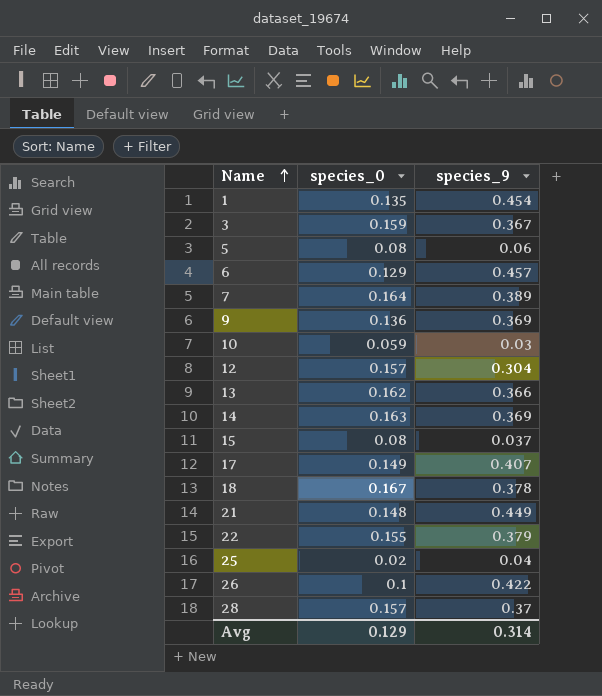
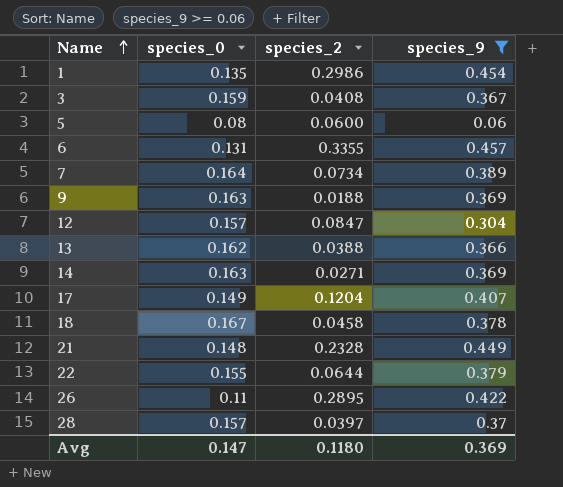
filter: none -> species_9 >= 0.06
column species_2 | position: none -> 3
6 | species_0: 0.129 -> 0.131
9 | species_0: 0.136 -> 0.163
26 | species_0: 0.1 -> 0.11
Avg | species_0: 0.129 -> 0.147
Avg | species_9: 0.314 -> 0.369

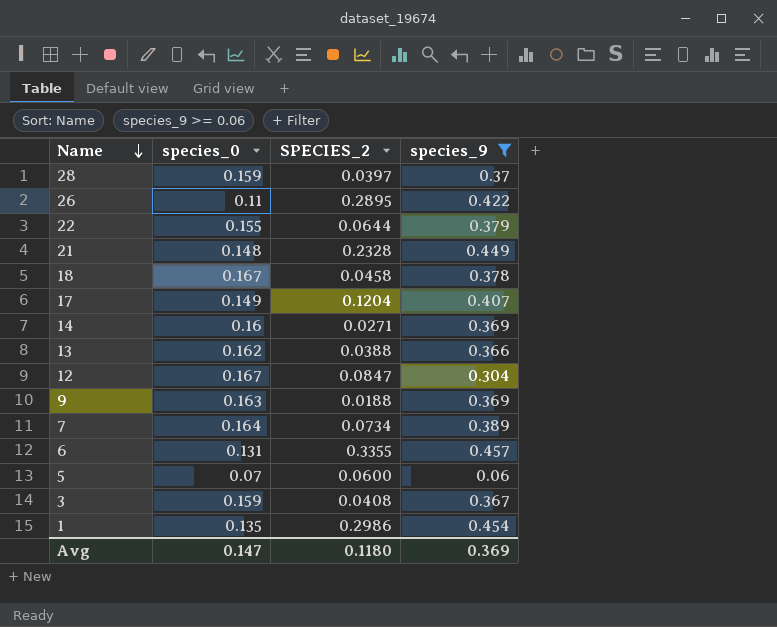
row order: Name ascending -> Name descending
column name: species_2 -> SPECIES_2
28 | species_0: 0.157 -> 0.159
14 | species_0: 0.163 -> 0.16
12 | species_0: 0.157 -> 0.167
5 | species_0: 0.08 -> 0.07

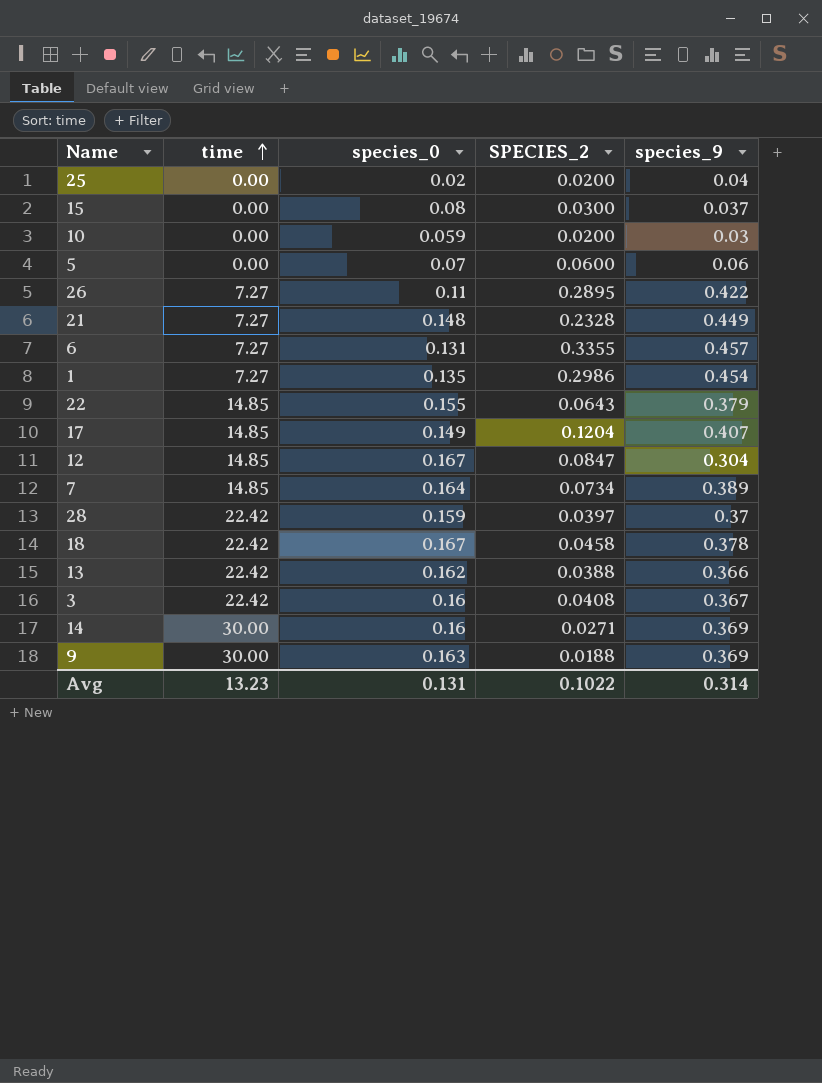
filter: species_9 >= 0.06 -> none
row order: Name descending -> time ascending
column time | position: none -> 2
22 | SPECIES_2: 0.0644 -> 0.0643
3 | species_0: 0.159 -> 0.16
Avg | species_0: 0.147 -> 0.131
Avg | SPECIES_2: 0.1180 -> 0.1022
Avg | species_9: 0.369 -> 0.314

